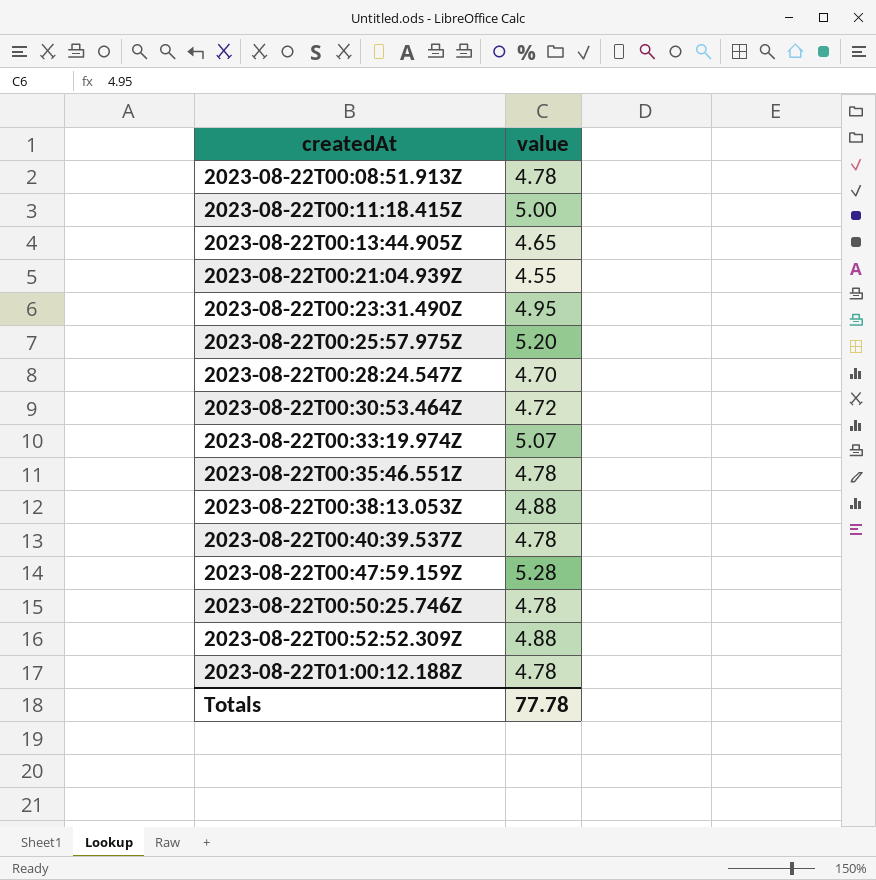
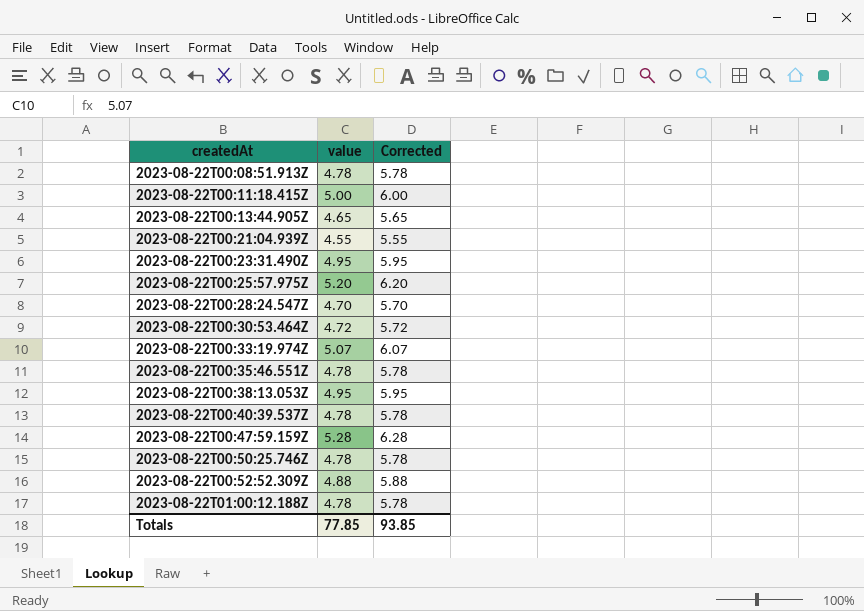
column Corrected | formula: none -> [value] + 1
2023-08-22T00:38:13.053Z | value: 4.88 -> 4.95
Totals | value: 77.78 -> 77.85

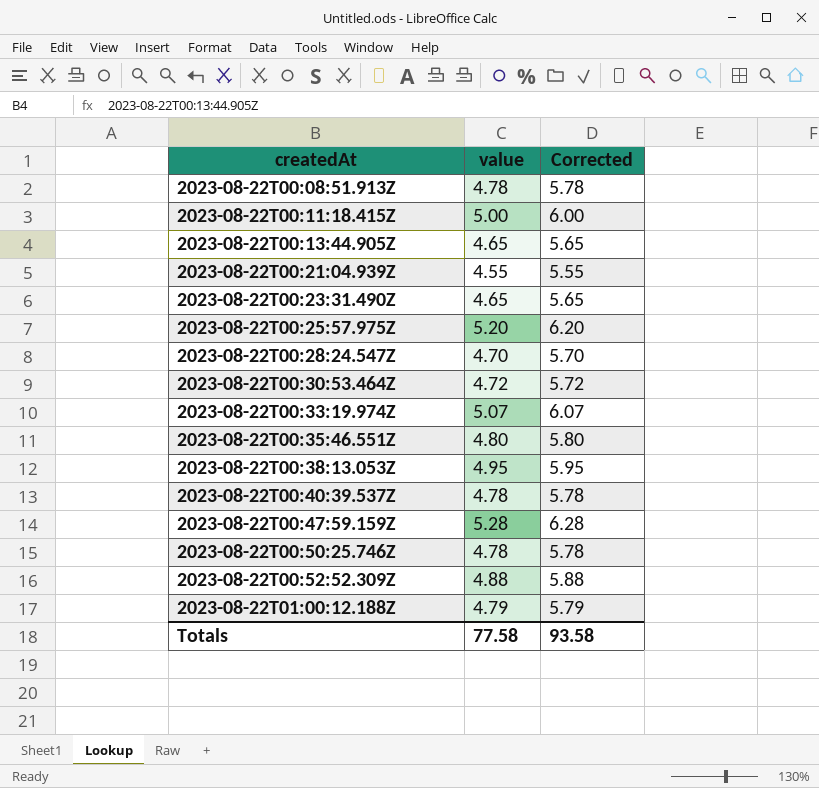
2023-08-22T00:23:31.490Z | value: 4.95 -> 4.65
2023-08-22T00:23:31.490Z | Corrected: 5.95 -> 5.65
2023-08-22T00:35:46.551Z | value: 4.78 -> 4.80
2023-08-22T00:35:46.551Z | Corrected: 5.78 -> 5.80
2023-08-22T01:00:12.188Z | value: 4.78 -> 4.79
2023-08-22T01:00:12.188Z | Corrected: 5.78 -> 5.79
Totals | value: 77.85 -> 77.58
Totals | Corrected: 93.85 -> 93.58

